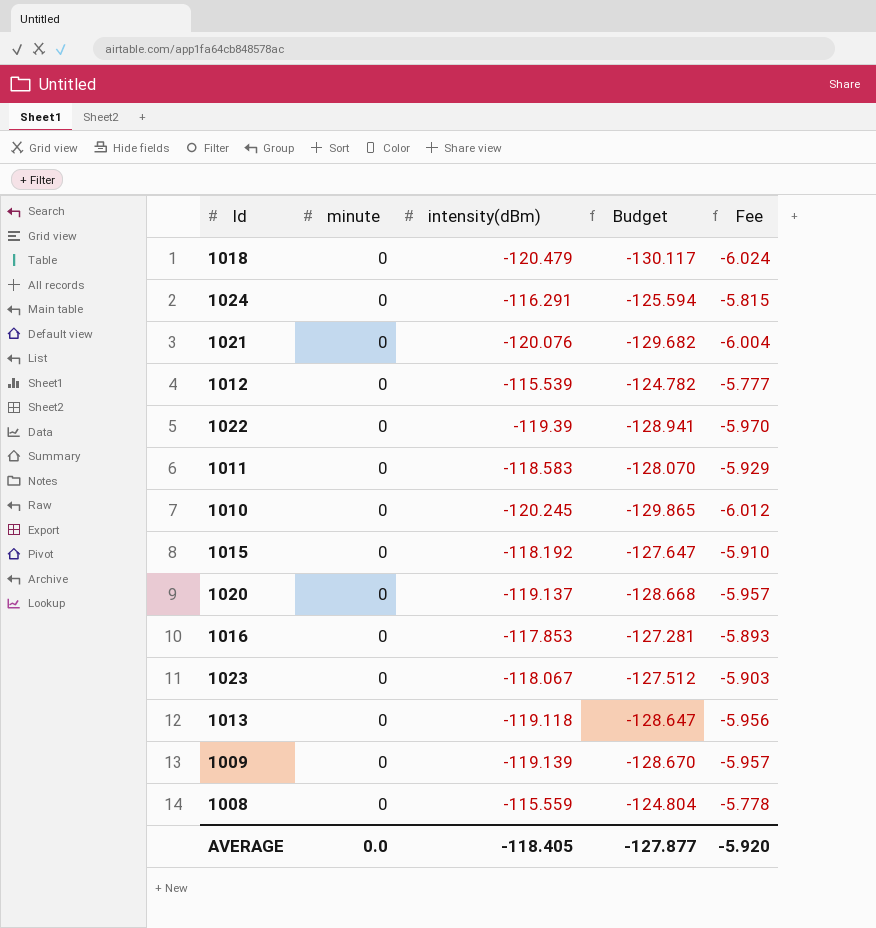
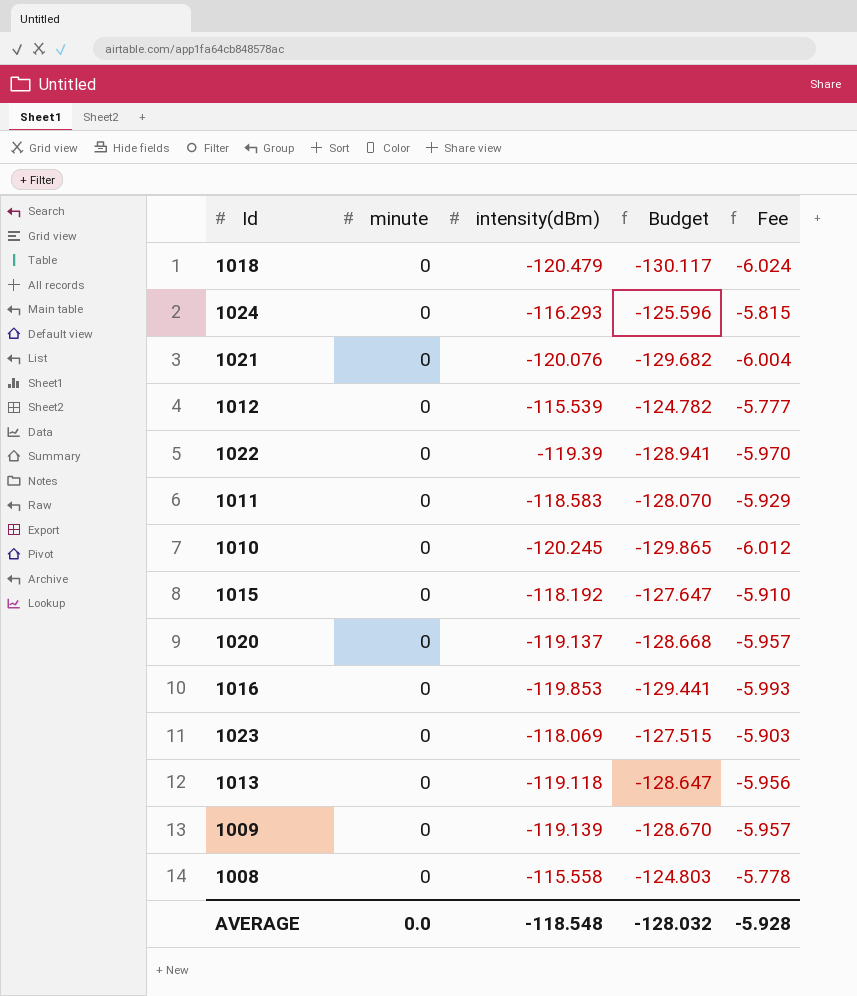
1024 | intensity(dBm): -116.291 -> -116.293
1024 | Budget: -125.594 -> -125.596
1016 | intensity(dBm): -117.853 -> -119.853
1016 | Budget: -127.281 -> -129.441
1016 | Fee: -5.893 -> -5.993
1023 | intensity(dBm): -118.067 -> -118.069
1023 | Budget: -127.512 -> -127.515
1008 | intensity(dBm): -115.559 -> -115.558
1008 | Budget: -124.804 -> -124.803
AVERAGE | intensity(dBm): -118.405 -> -118.548
AVERAGE | Budget: -127.877 -> -128.032
AVERAGE | Fee: -5.920 -> -5.928

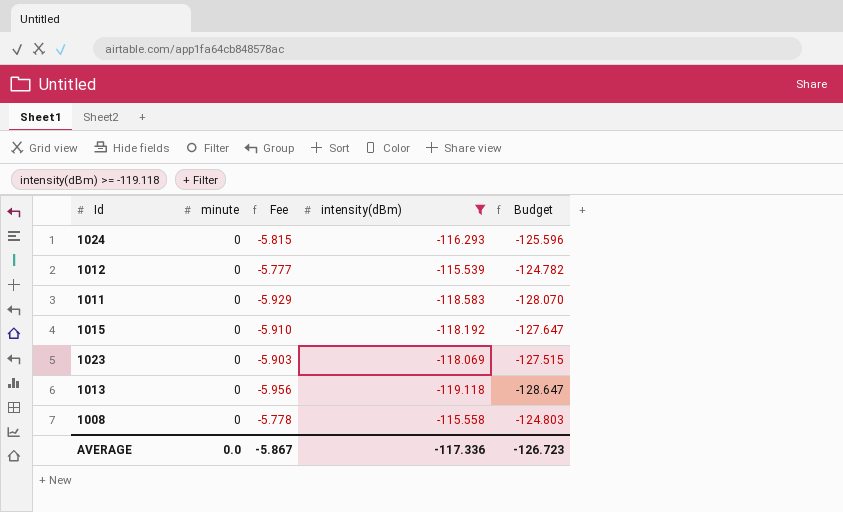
filter: none -> intensity(dBm) >= -119.118
column Fee | position: 5 -> 3
AVERAGE | Fee: -5.928 -> -5.867
AVERAGE | intensity(dBm): -118.548 -> -117.336
AVERAGE | Budget: -128.032 -> -126.723

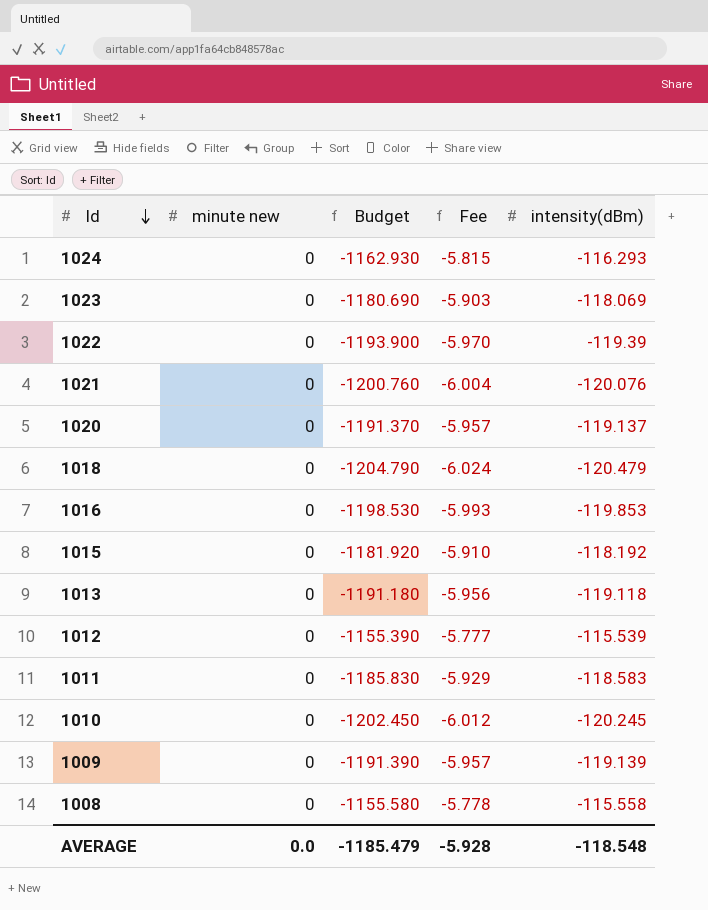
filter: intensity(dBm) >= -119.118 -> none
row order: none -> Id descending
column name: minute -> minute new
column Budget | formula: [intensity(dBm)] * 1.08 -> [intensity(dBm)] * 10
column Budget | position: 5 -> 3
AVERAGE | Budget: -126.723 -> -1185.479
AVERAGE | Fee: -5.867 -> -5.928
AVERAGE | intensity(dBm): -117.336 -> -118.548

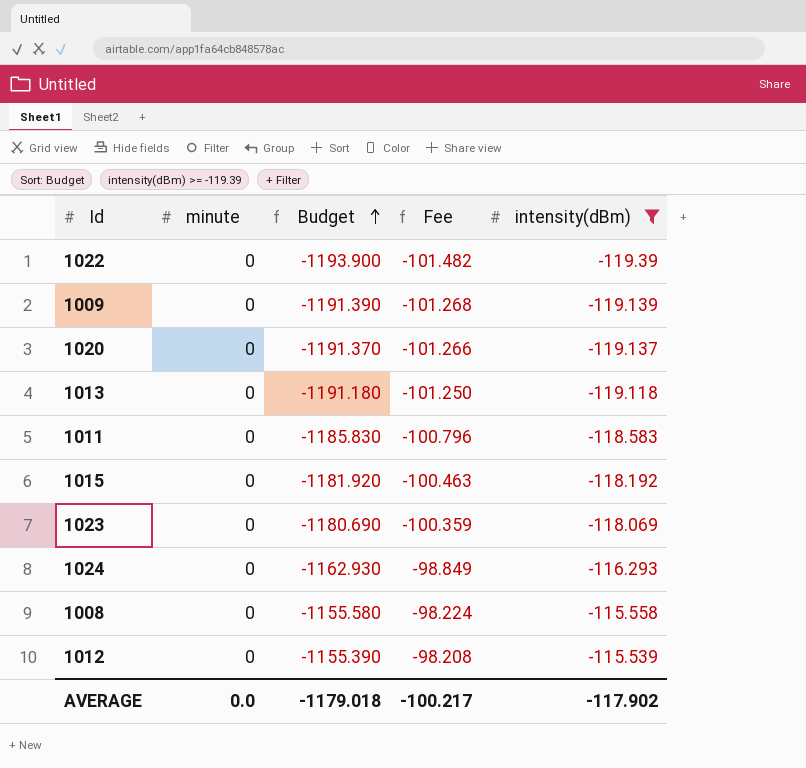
filter: none -> intensity(dBm) >= -119.39
row order: Id descending -> Budget ascending
column name: minute new -> minute
column Fee | formula: [intensity(dBm)] * 0.05 -> [intensity(dBm)] * 0.85
AVERAGE | Budget: -1185.479 -> -1179.018
AVERAGE | Fee: -5.928 -> -100.217
AVERAGE | intensity(dBm): -118.548 -> -117.902

